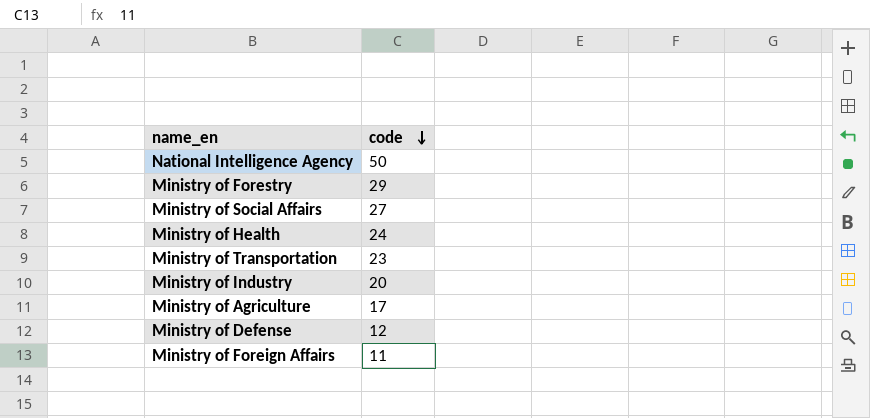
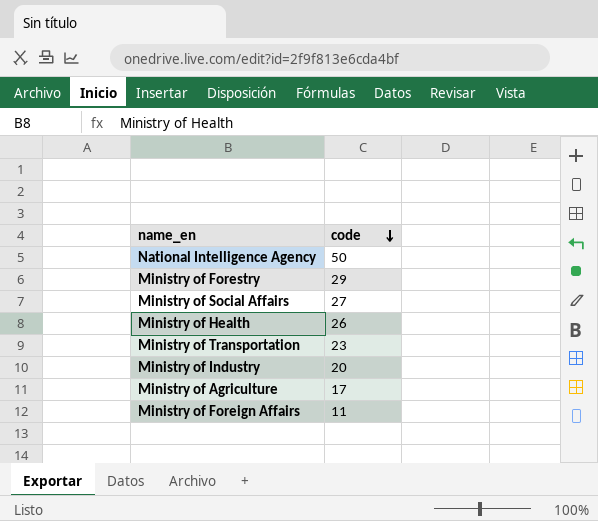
row Ministry of Defense: 12 -> none
Ministry of Health | code: 24 -> 26

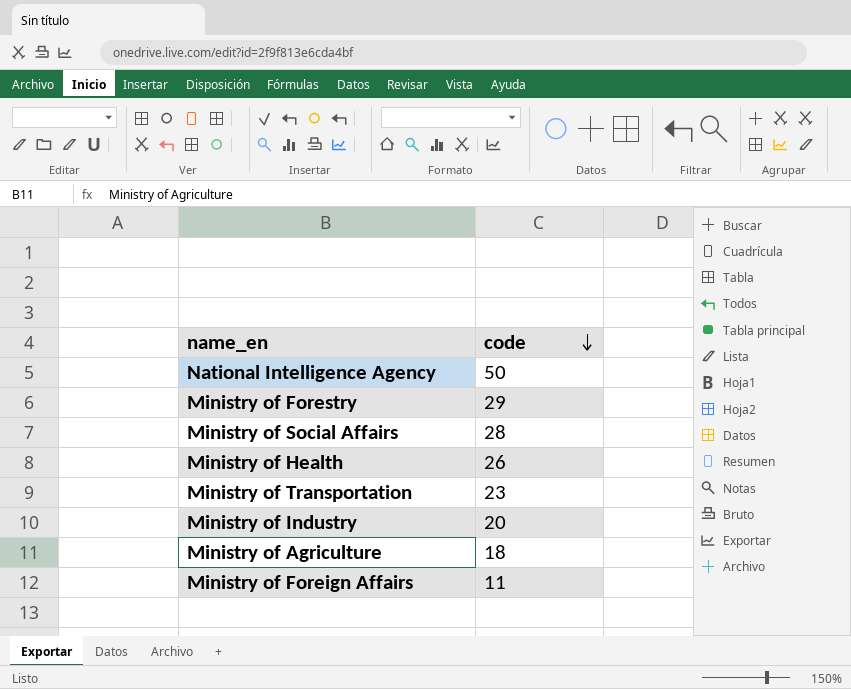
Ministry of Social Affairs | code: 27 -> 28
Ministry of Agriculture | code: 17 -> 18

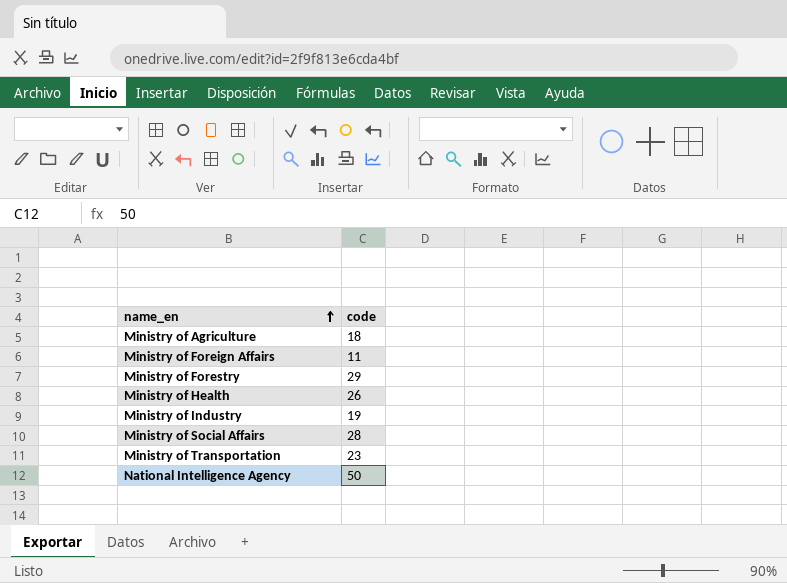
row order: code descending -> name_en ascending
Ministry of Industry | code: 20 -> 19

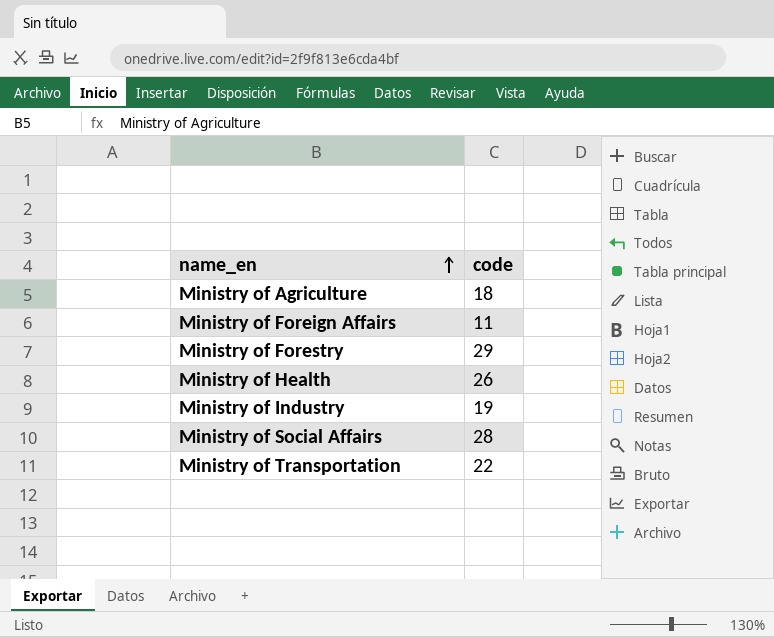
row National Intelligence Agency: 50 -> none
Ministry of Transportation | code: 23 -> 22

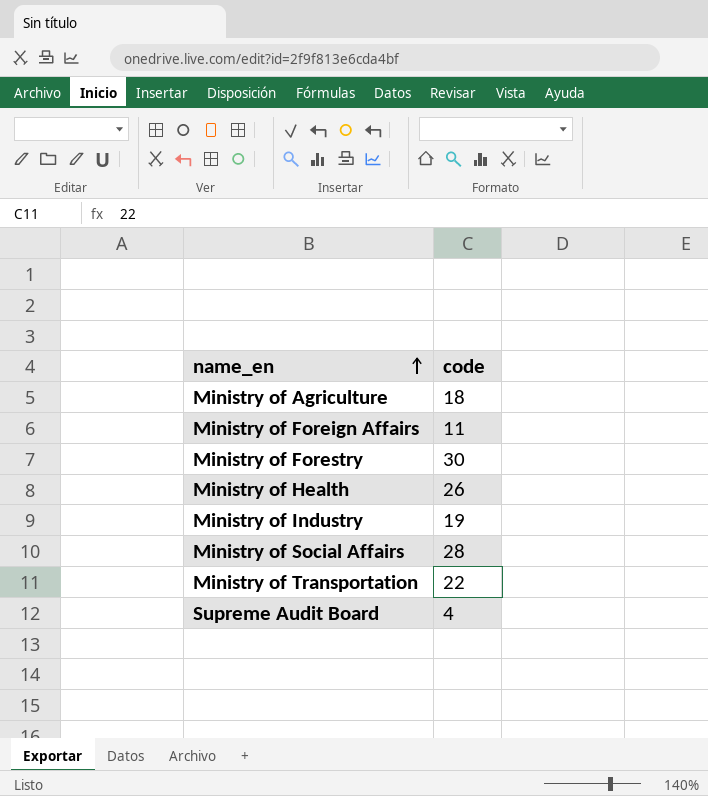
Ministry of Forestry | code: 29 -> 30
row Supreme Audit Board: none -> 4

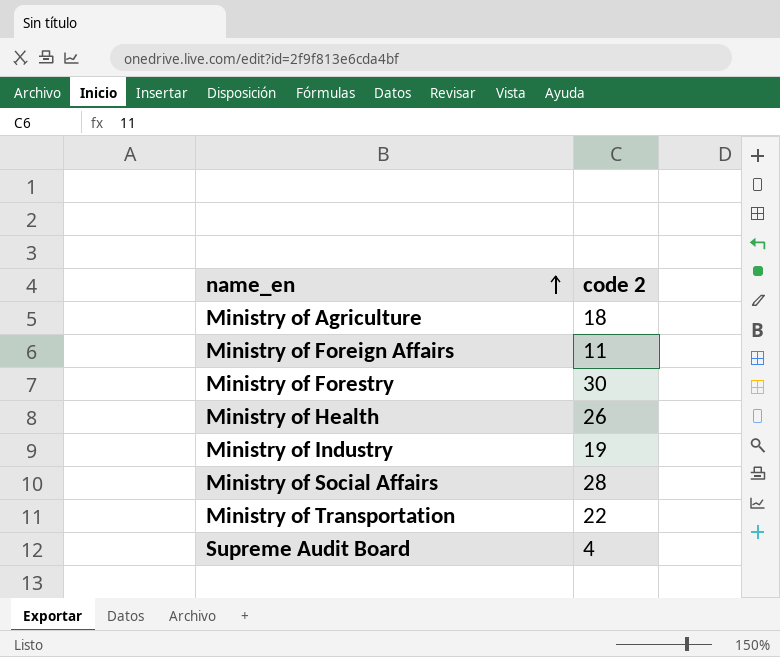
column name: code -> code 2

